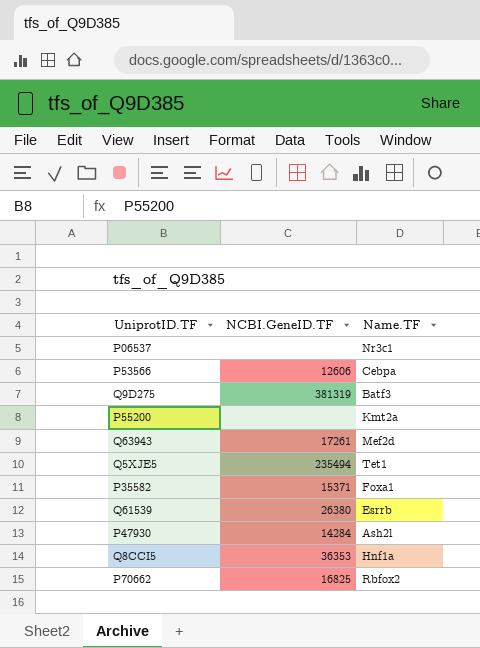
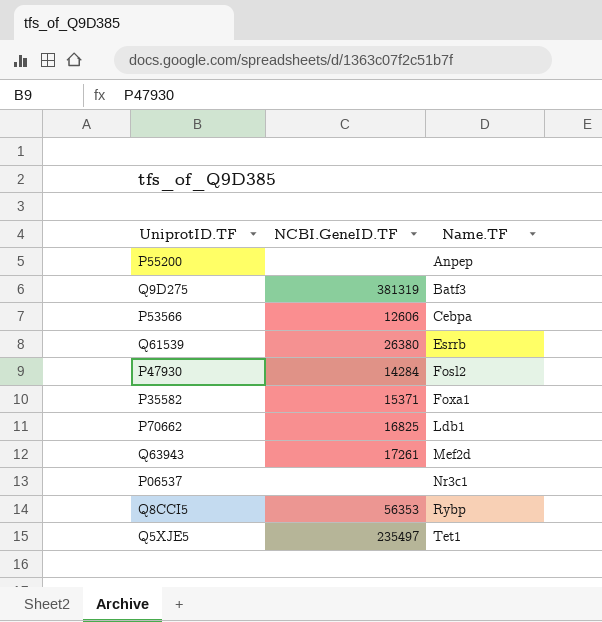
row order: none -> Name.TF ascending
P55200 | Name.TF: Kmt2a -> Anpep
P47930 | Name.TF: Ash2l -> Fosl2
P70662 | Name.TF: Rbfox2 -> Ldb1
Q8CCI5 | NCBI.GeneID.TF: 36353 -> 56353
Q8CCI5 | Name.TF: Hnf1a -> Rybp
Q5XJE5 | NCBI.GeneID.TF: 235494 -> 235497

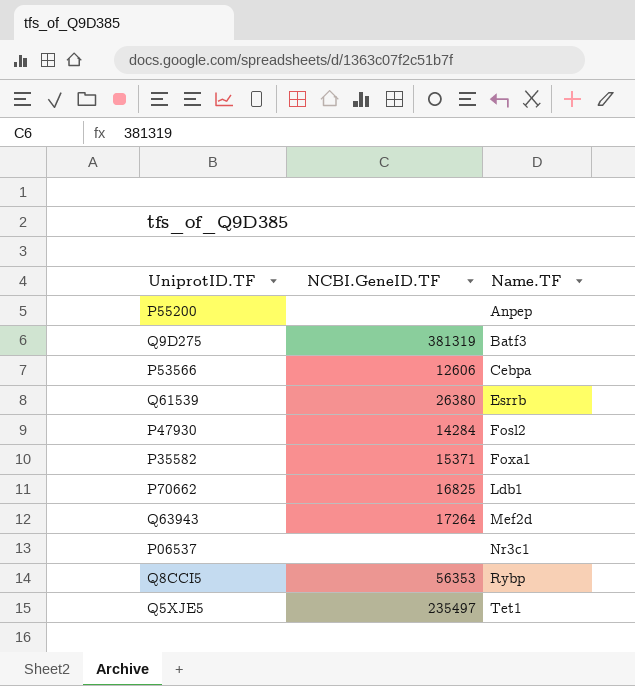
Q63943 | NCBI.GeneID.TF: 17261 -> 17264

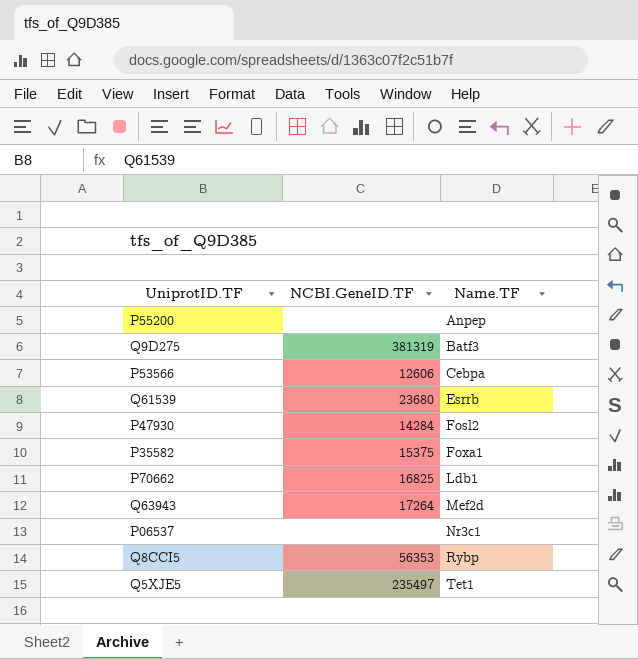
Q61539 | NCBI.GeneID.TF: 26380 -> 23680
P35582 | NCBI.GeneID.TF: 15371 -> 15375

